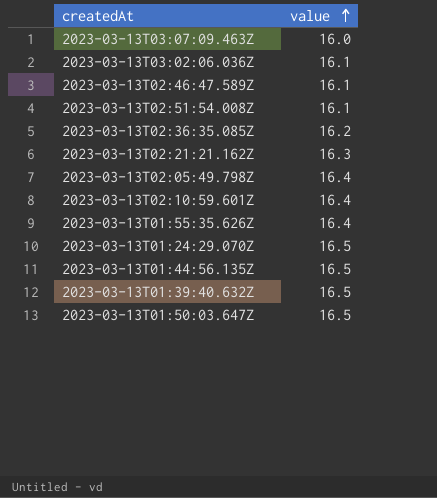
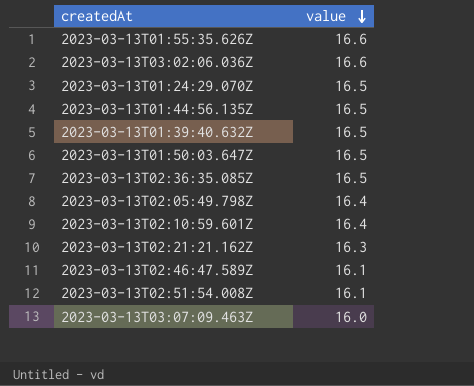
row order: value ascending -> value descending
2023-03-13T01:55:35.626Z | value: 16.4 -> 16.6
2023-03-13T03:02:06.036Z | value: 16.1 -> 16.6
2023-03-13T02:36:35.085Z | value: 16.2 -> 16.5

